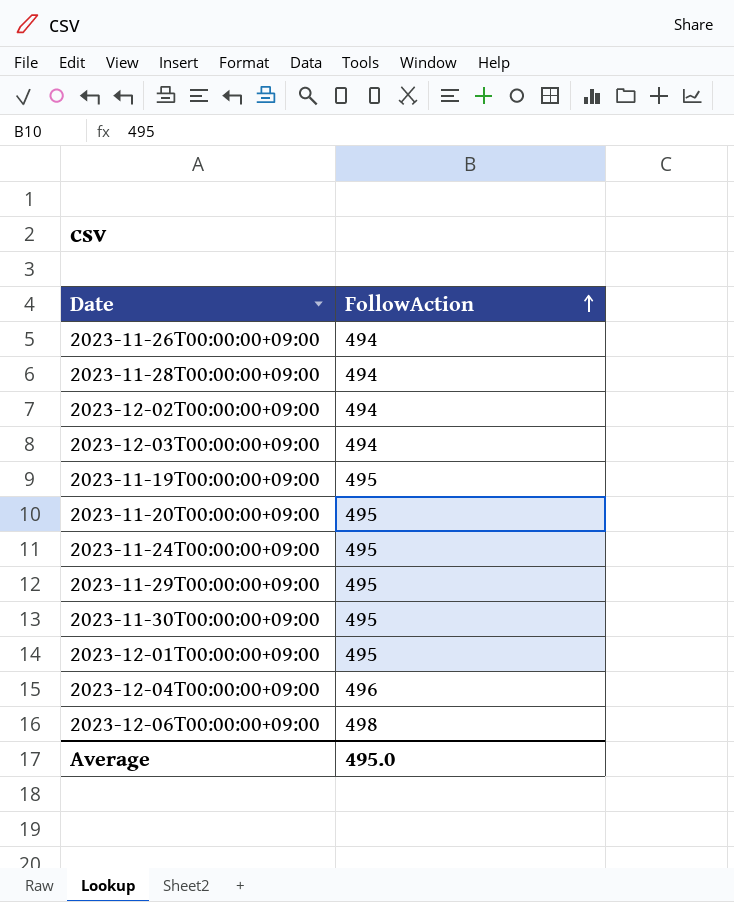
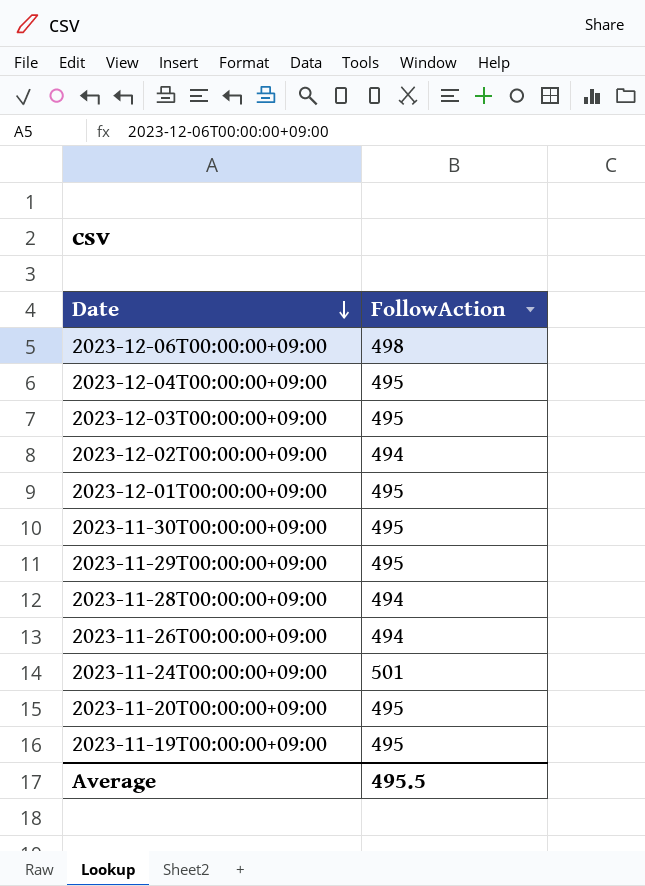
row order: FollowAction ascending -> Date descending
2023-12-04T00:00:00+09:00 | FollowAction: 496 -> 495
2023-12-03T00:00:00+09:00 | FollowAction: 494 -> 495
2023-11-24T00:00:00+09:00 | FollowAction: 495 -> 501
Average | FollowAction: 495.0 -> 495.5

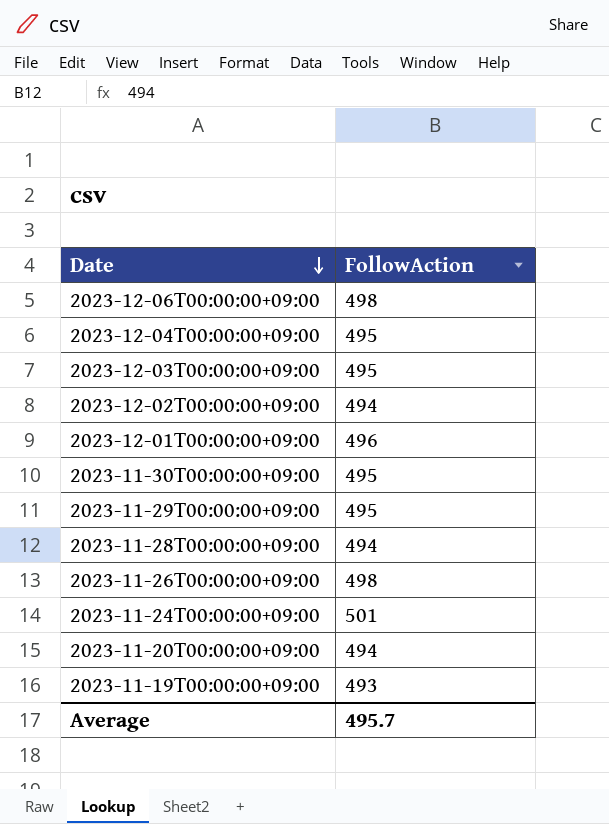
2023-12-01T00:00:00+09:00 | FollowAction: 495 -> 496
2023-11-26T00:00:00+09:00 | FollowAction: 494 -> 498
2023-11-20T00:00:00+09:00 | FollowAction: 495 -> 494
2023-11-19T00:00:00+09:00 | FollowAction: 495 -> 493
Average | FollowAction: 495.5 -> 495.7

